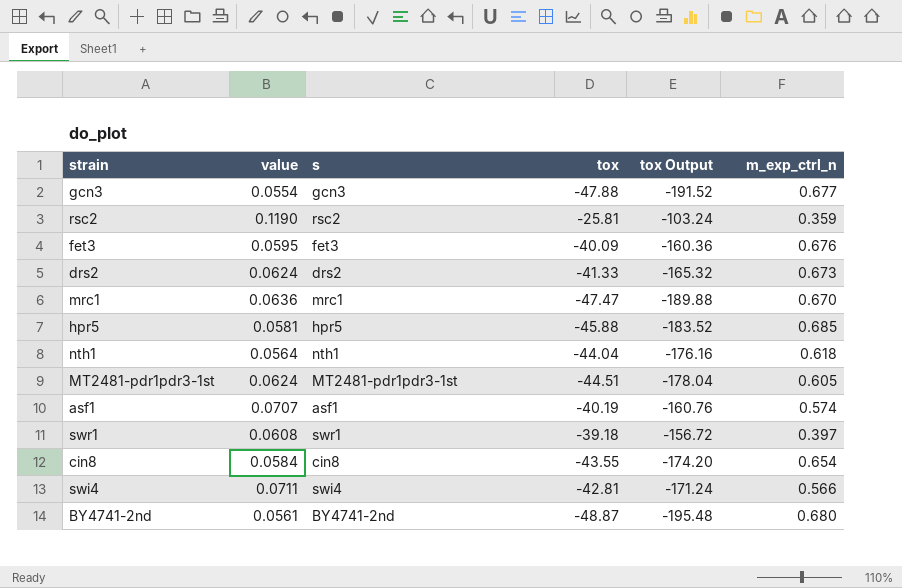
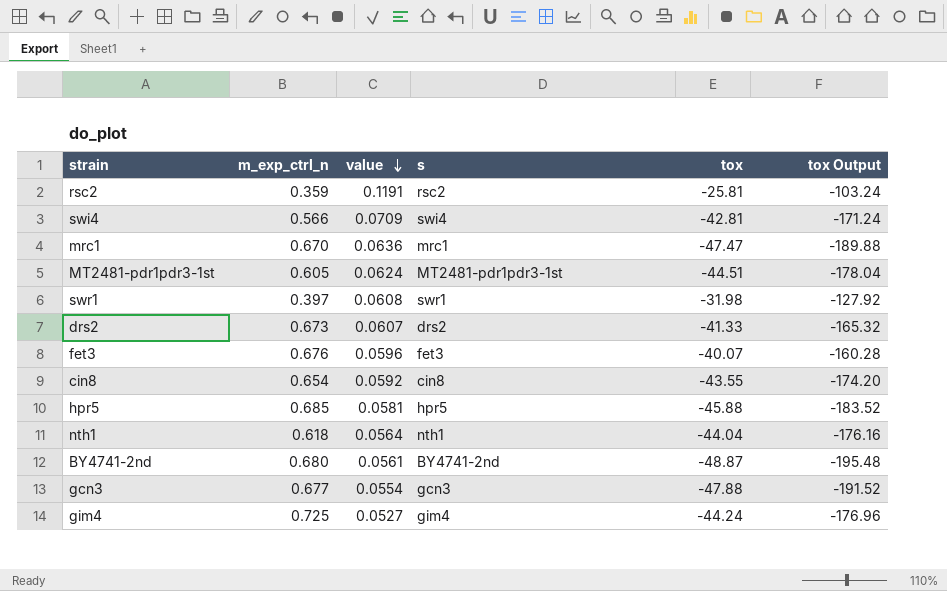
row order: none -> value descending
column m_exp_ctrl_n | position: 6 -> 2
row asf1: 0.0707 | asf1 | -40.19 | -160.76 | 0.574 -> none
rsc2 | value: 0.1190 -> 0.1191
swi4 | value: 0.0711 -> 0.0709
swr1 | tox: -39.18 -> -31.98
swr1 | tox Output: -156.72 -> -127.92
drs2 | value: 0.0624 -> 0.0607
fet3 | value: 0.0595 -> 0.0596
fet3 | tox: -40.09 -> -40.07
fet3 | tox Output: -160.36 -> -160.28
cin8 | value: 0.0584 -> 0.0592
row gim4: none -> 0.725 | 0.0527 | gim4 | -44.24 | -176.96

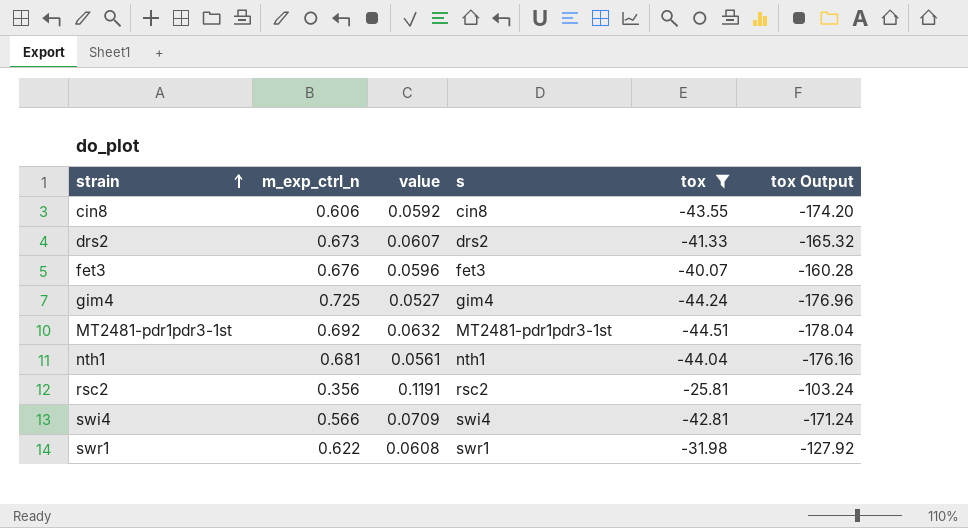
filter: none -> tox >= -44.51
row order: value descending -> strain ascending
cin8 | m_exp_ctrl_n: 0.654 -> 0.606
MT2481-pdr1pdr3-1st | m_exp_ctrl_n: 0.605 -> 0.692
MT2481-pdr1pdr3-1st | value: 0.0624 -> 0.0632
nth1 | m_exp_ctrl_n: 0.618 -> 0.681
nth1 | value: 0.0564 -> 0.0561
rsc2 | m_exp_ctrl_n: 0.359 -> 0.356
swr1 | m_exp_ctrl_n: 0.397 -> 0.622

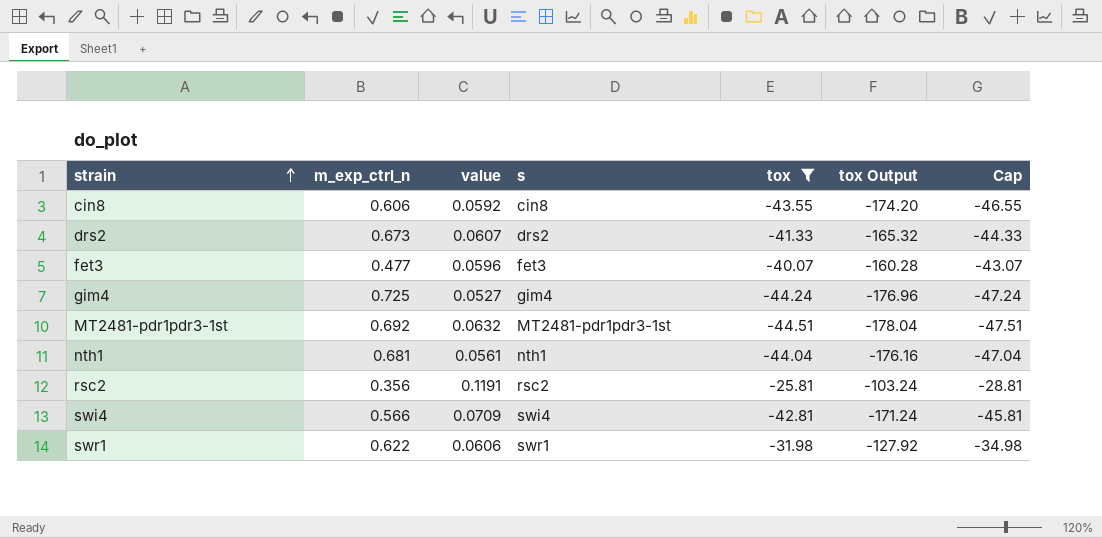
column Cap | formula: none -> [tox] - 3
fet3 | m_exp_ctrl_n: 0.676 -> 0.477
swr1 | value: 0.0608 -> 0.0606

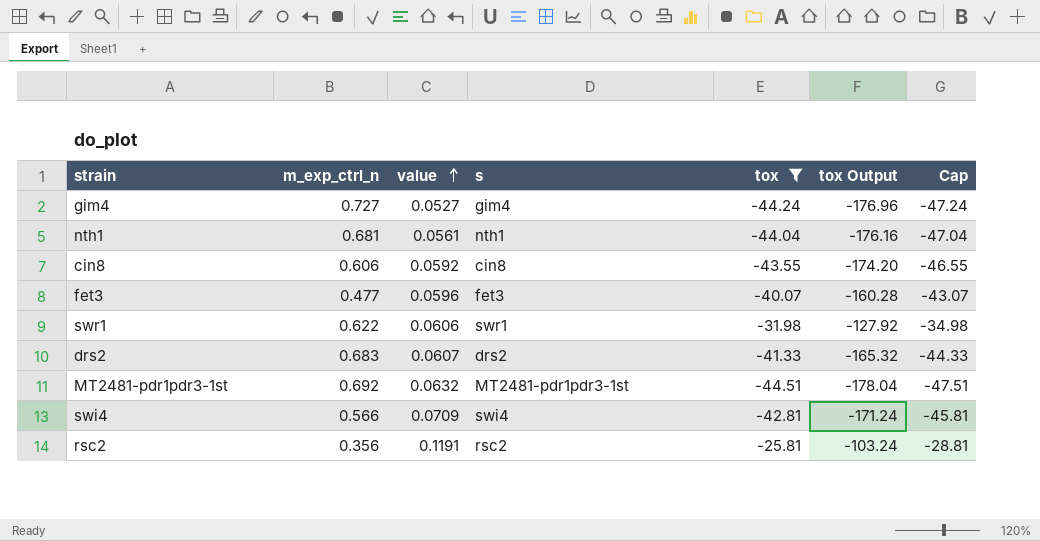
row order: strain ascending -> value ascending
gim4 | m_exp_ctrl_n: 0.725 -> 0.727
drs2 | m_exp_ctrl_n: 0.673 -> 0.683

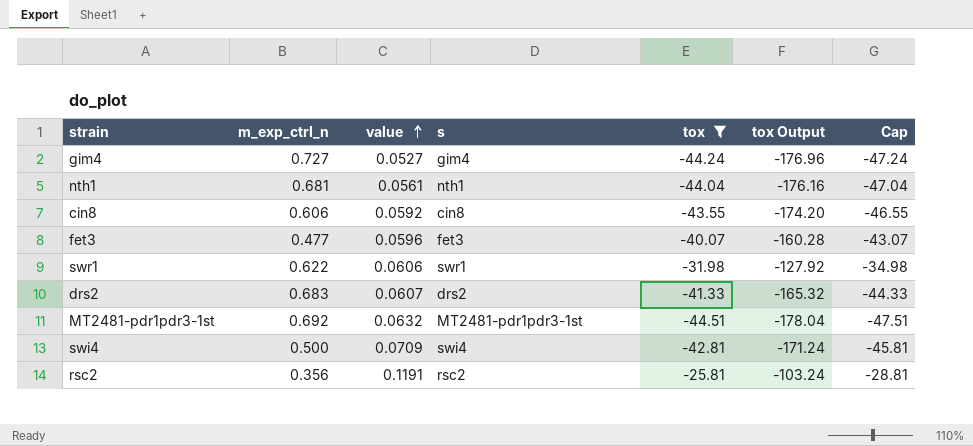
swi4 | m_exp_ctrl_n: 0.566 -> 0.500

